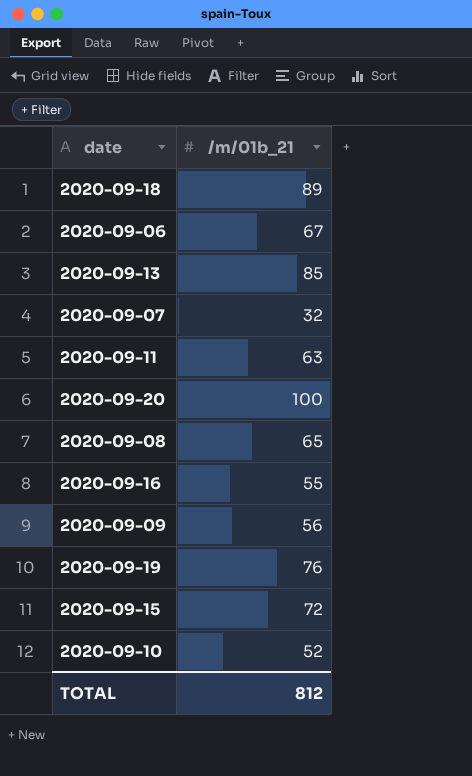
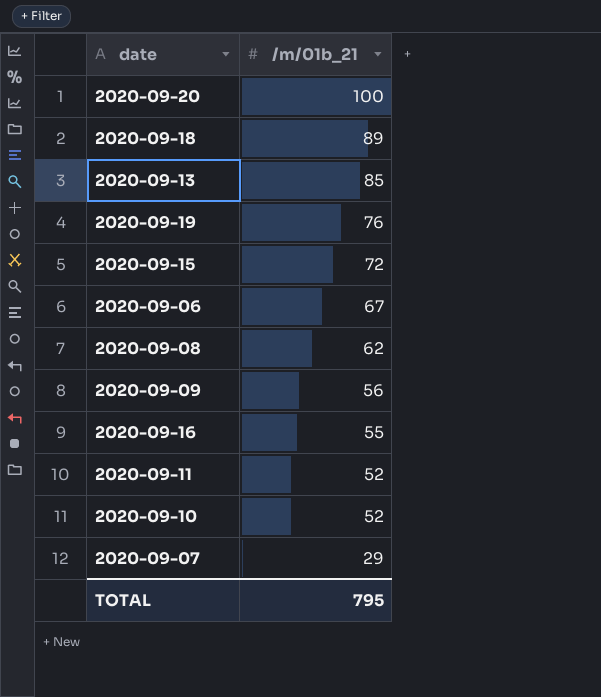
row order: none -> /m/01b_21 descending
2020-09-08 | /m/01b_21: 65 -> 62
2020-09-11 | /m/01b_21: 63 -> 52
2020-09-07 | /m/01b_21: 32 -> 29
TOTAL | /m/01b_21: 812 -> 795

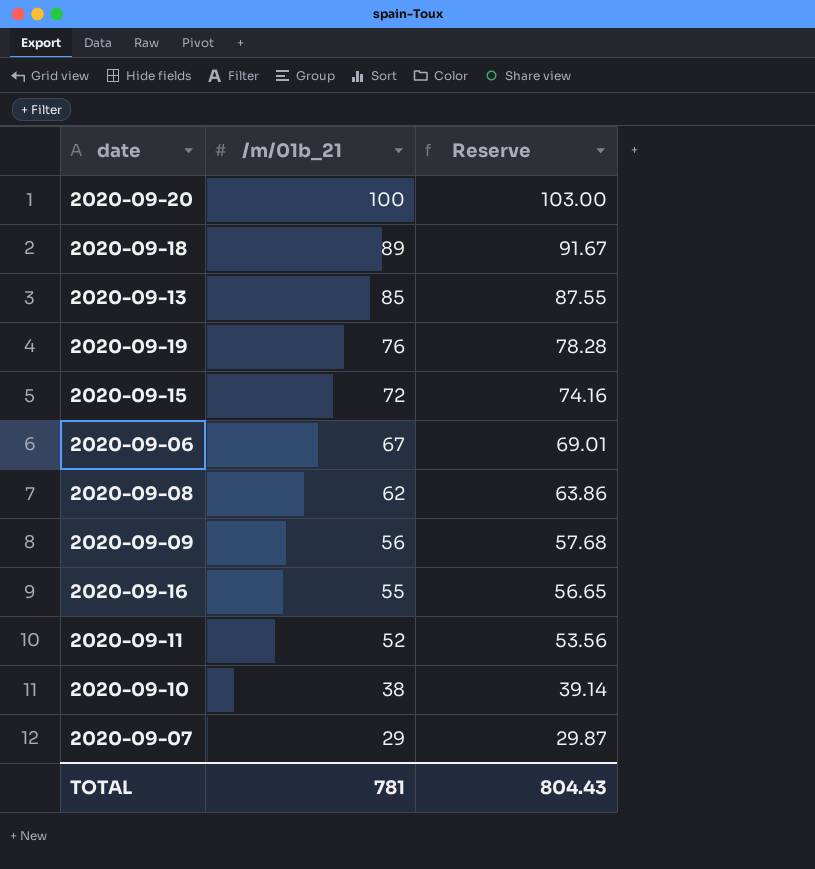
column Reserve | formula: none -> [/m/01b_21] * 1.03
2020-09-10 | /m/01b_21: 52 -> 38
TOTAL | /m/01b_21: 795 -> 781

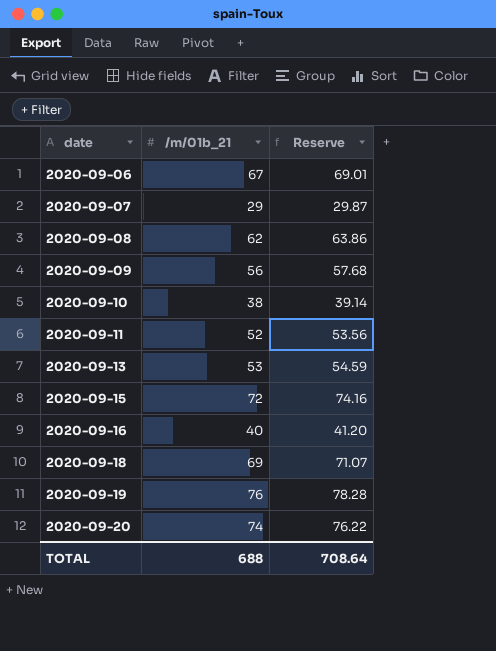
row order: /m/01b_21 descending -> date ascending
2020-09-13 | /m/01b_21: 85 -> 53
2020-09-13 | Reserve: 87.55 -> 54.59
2020-09-16 | /m/01b_21: 55 -> 40
2020-09-16 | Reserve: 56.65 -> 41.20
2020-09-18 | /m/01b_21: 89 -> 69
2020-09-18 | Reserve: 91.67 -> 71.07
2020-09-20 | /m/01b_21: 100 -> 74
2020-09-20 | Reserve: 103.00 -> 76.22
TOTAL | /m/01b_21: 781 -> 688
TOTAL | Reserve: 804.43 -> 708.64

